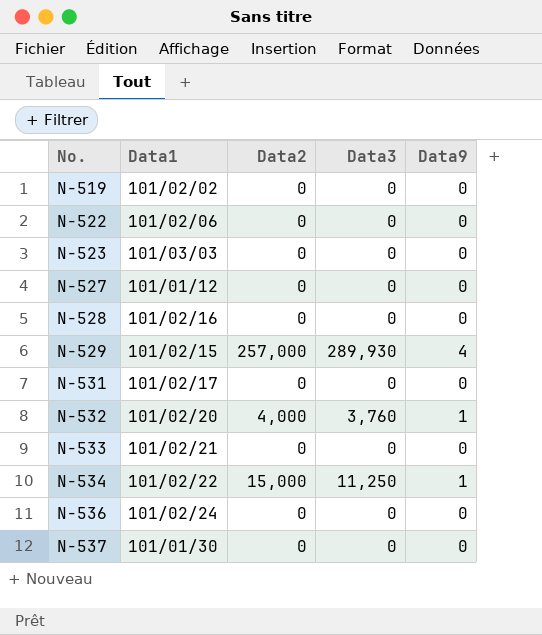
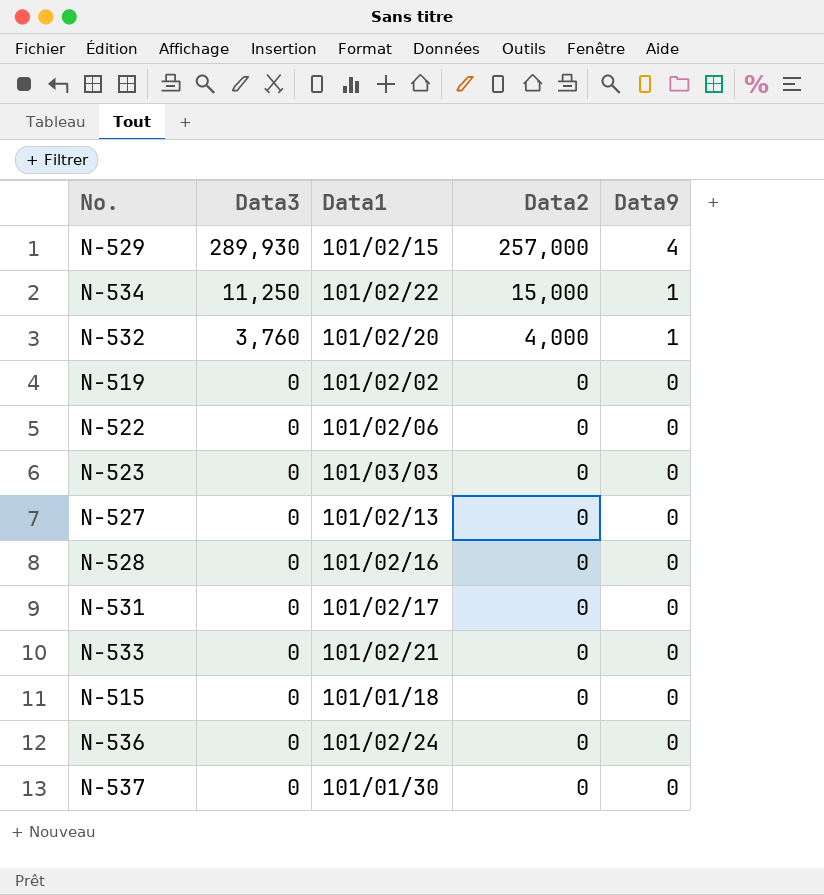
row order: No. ascending -> Data3 descending
column Data3 | position: 4 -> 2
N-527 | Data1: 101/01/12 -> 101/02/13
row N-515: none -> 0 | 101/01/18 | 0 | 0

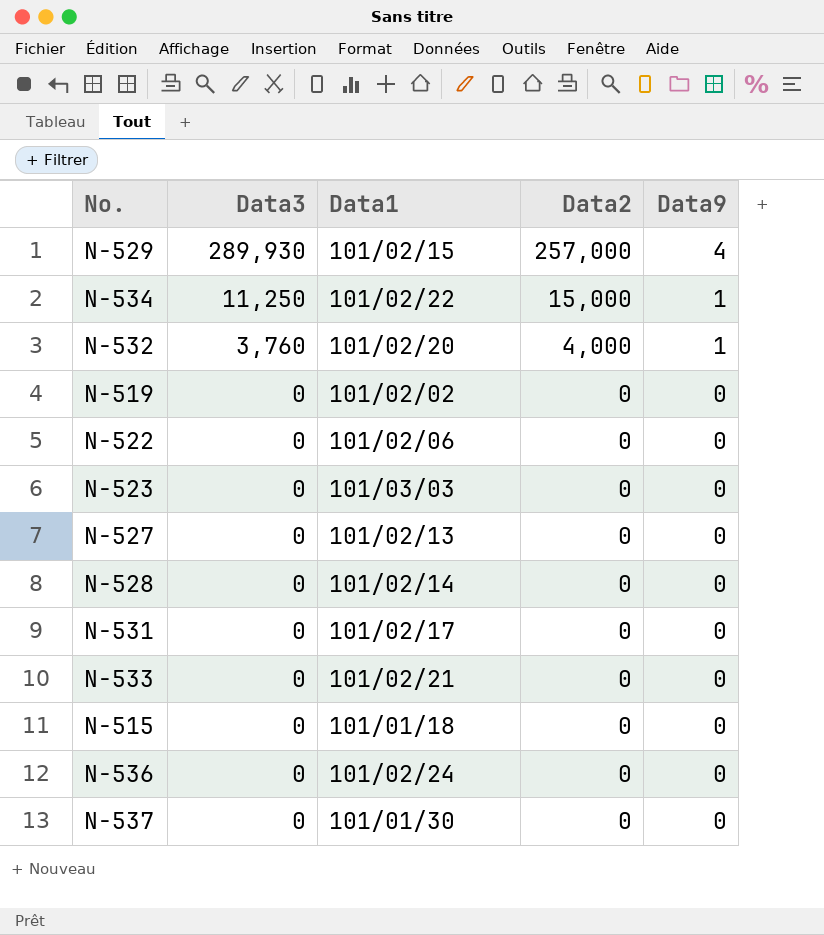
N-528 | Data1: 101/02/16 -> 101/02/14

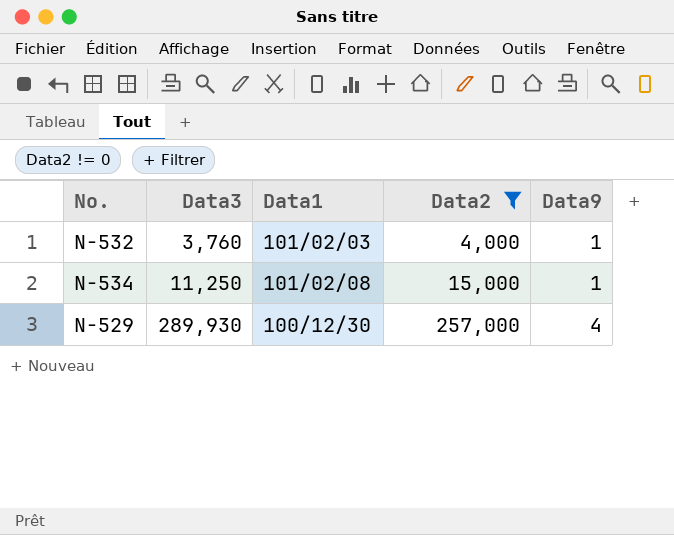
filter: none -> Data2 != 0
row order: Data3 descending -> Data3 ascending
N-532 | Data1: 101/02/20 -> 101/02/03
N-534 | Data1: 101/02/22 -> 101/02/08
N-529 | Data1: 101/02/15 -> 100/12/30

